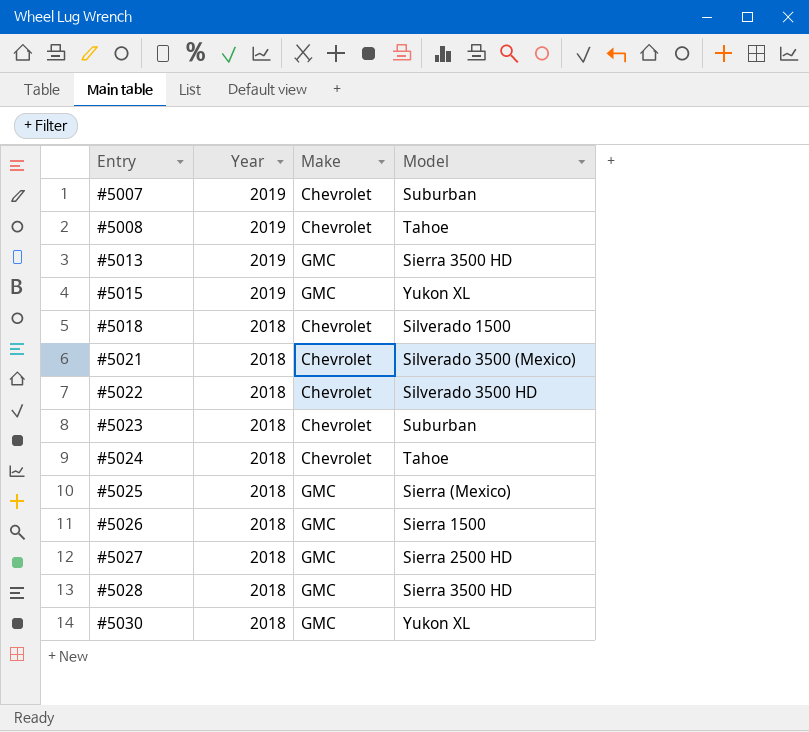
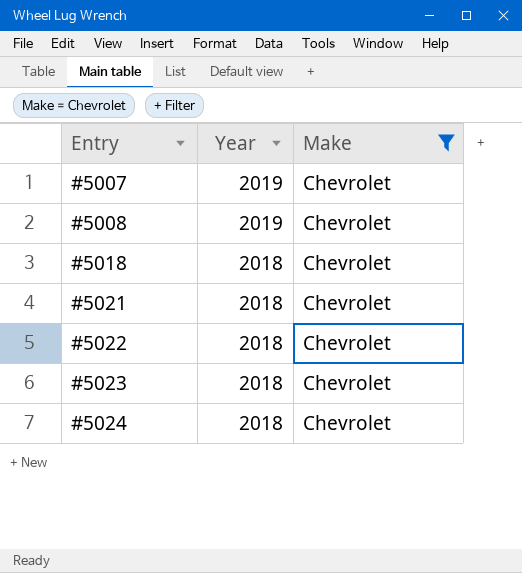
filter: none -> Make = Chevrolet
column Model | position: 4 -> none

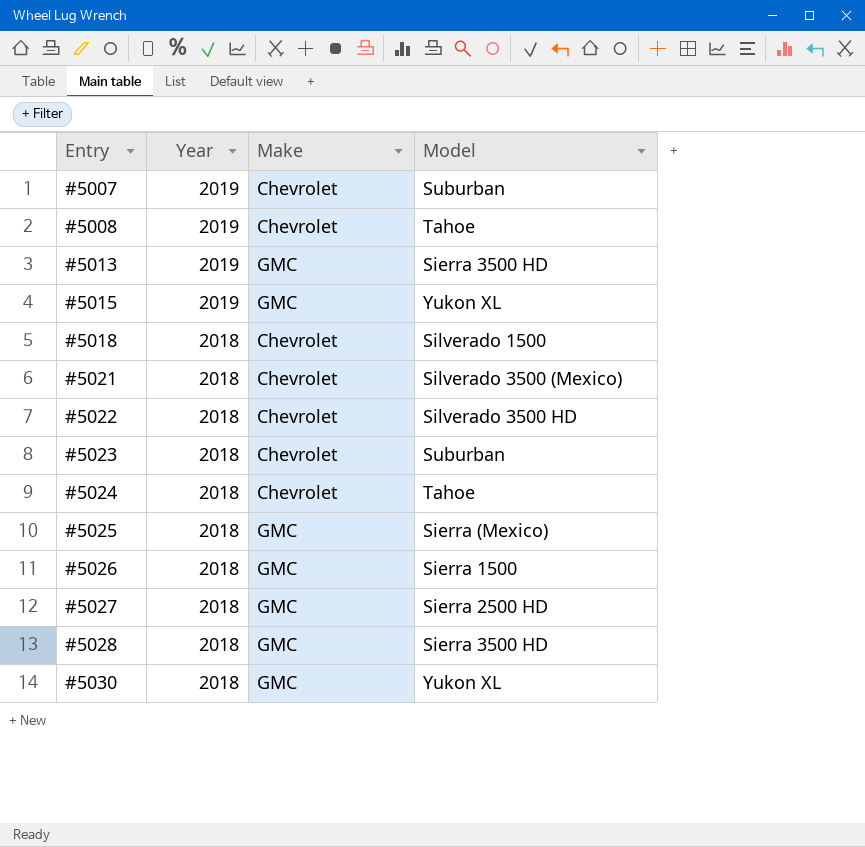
filter: Make = Chevrolet -> none
column Model | position: none -> 4

